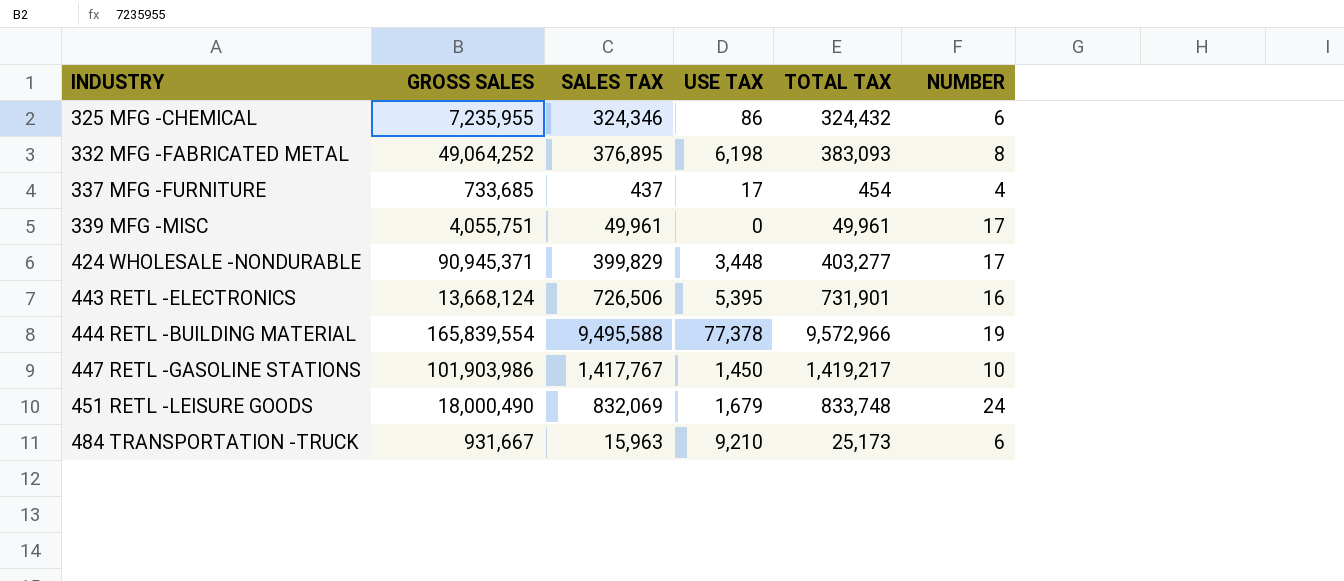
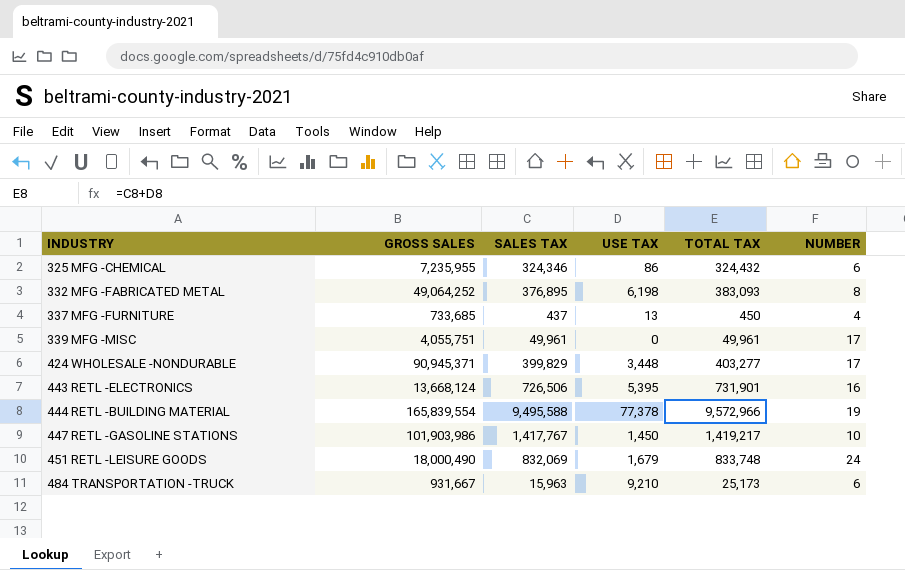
337 MFG -FURNITURE | USE TAX: 17 -> 13
337 MFG -FURNITURE | TOTAL TAX: 454 -> 450

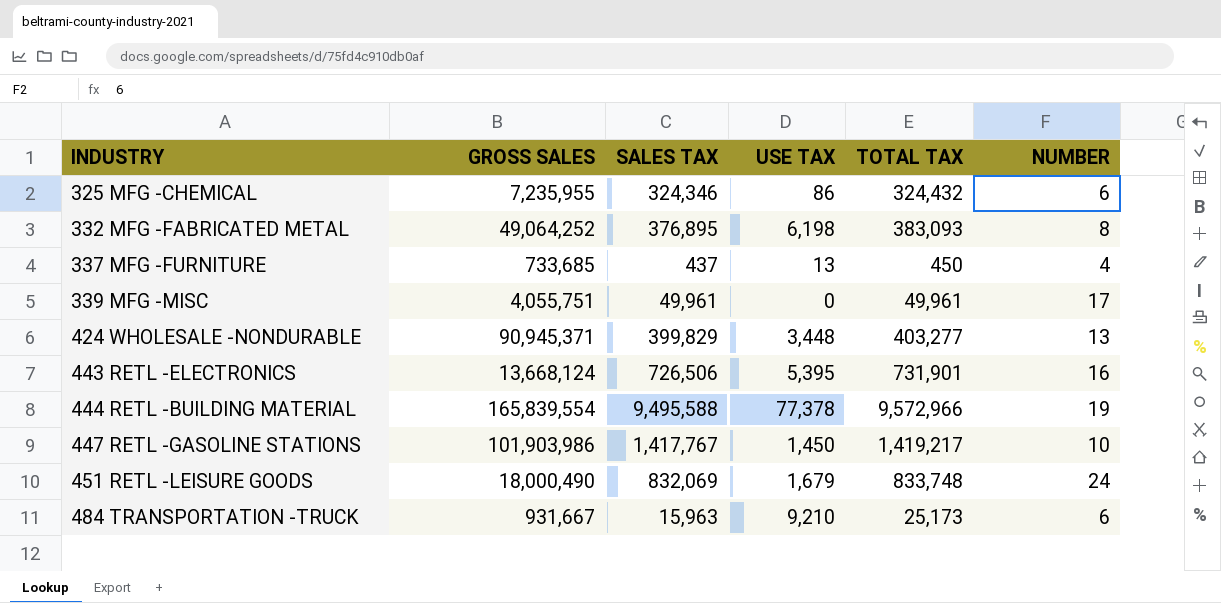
424 WHOLESALE -NONDURABLE | NUMBER: 17 -> 13

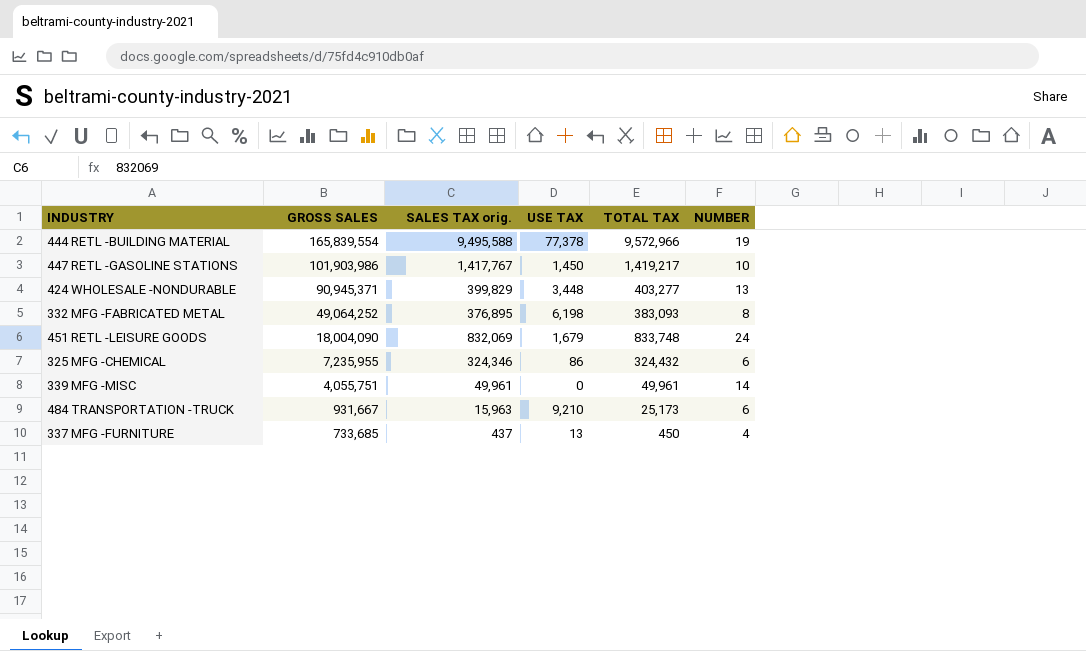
row order: INDUSTRY ascending -> GROSS SALES descending
column name: SALES TAX -> SALES TAX orig.
row 443 RETL -ELECTRONICS: 13,668,124 | 726,506 | 5,395 | 731,901 | 16 -> none
451 RETL -LEISURE GOODS | GROSS SALES: 18,000,490 -> 18,004,090
339 MFG -MISC | NUMBER: 17 -> 14

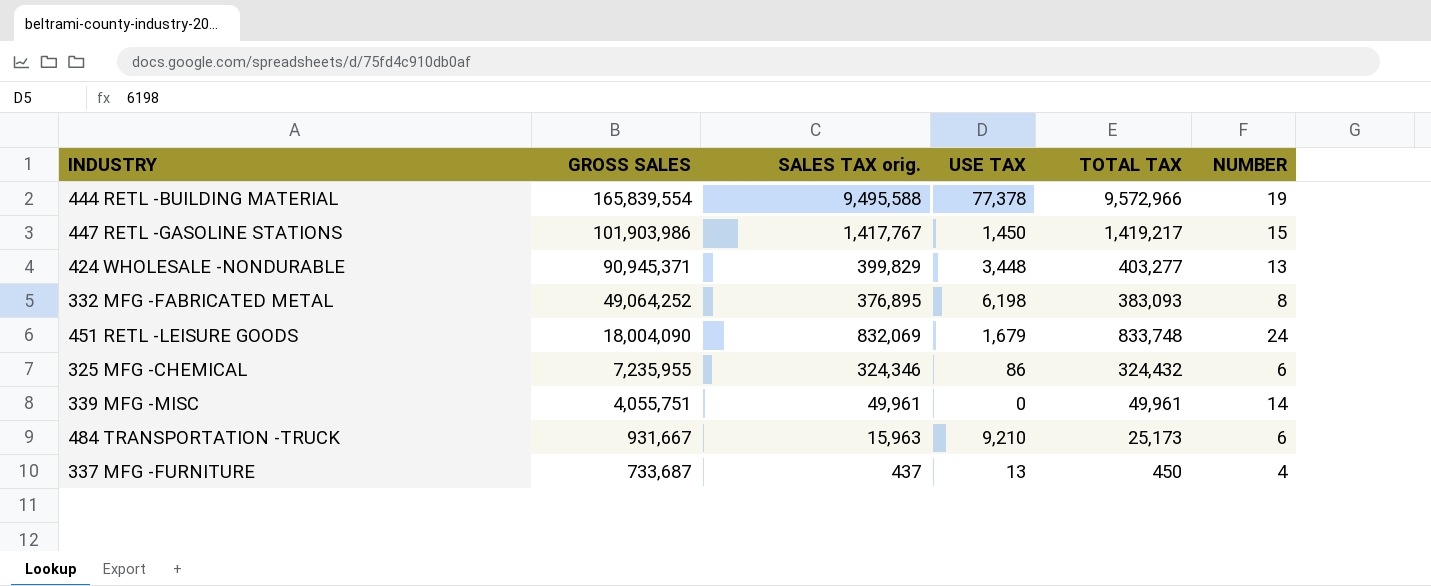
447 RETL -GASOLINE STATIONS | NUMBER: 10 -> 15
337 MFG -FURNITURE | GROSS SALES: 733,685 -> 733,687

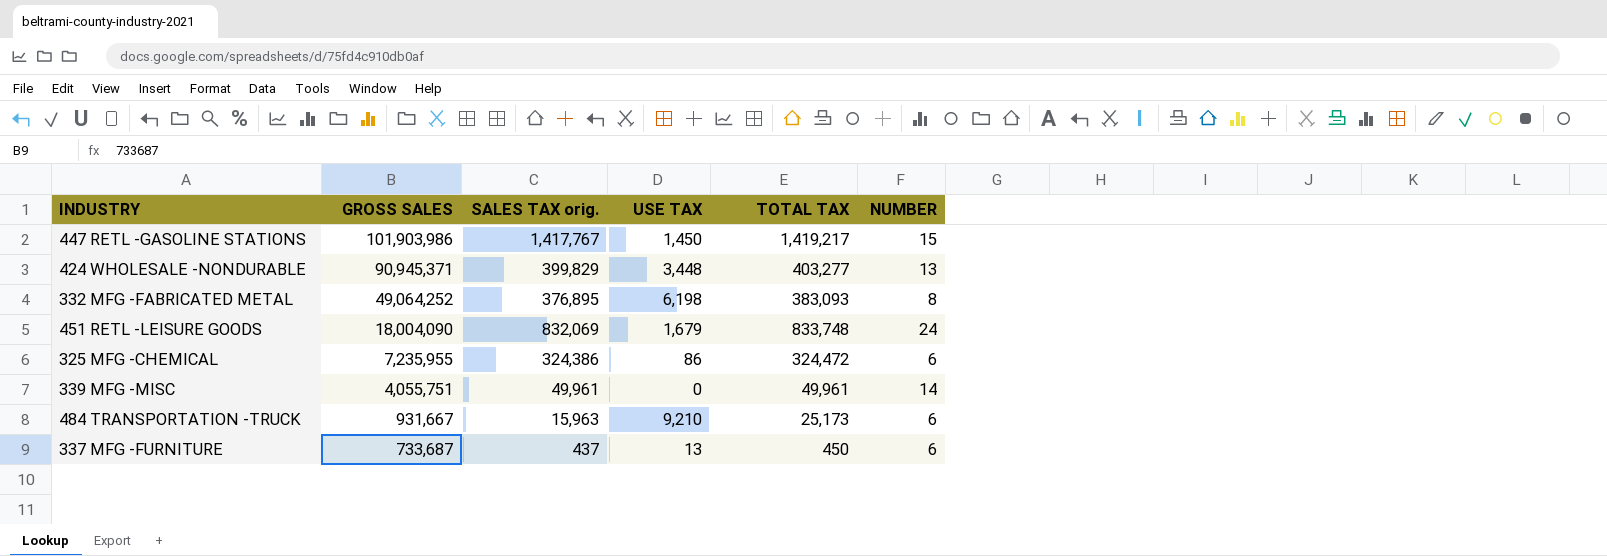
row 444 RETL -BUILDING MATERIAL: 165,839,554 | 9,495,588 | 77,378 | 9,572,966 | 19 -> none
325 MFG -CHEMICAL | SALES TAX orig.: 324,346 -> 324,386
325 MFG -CHEMICAL | TOTAL TAX: 324,432 -> 324,472
337 MFG -FURNITURE | NUMBER: 4 -> 6

